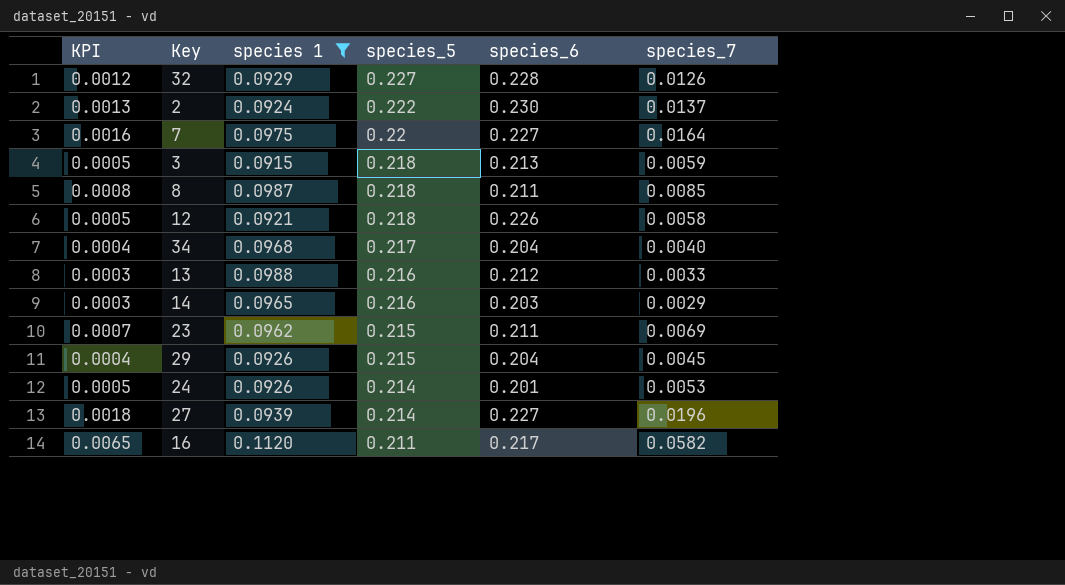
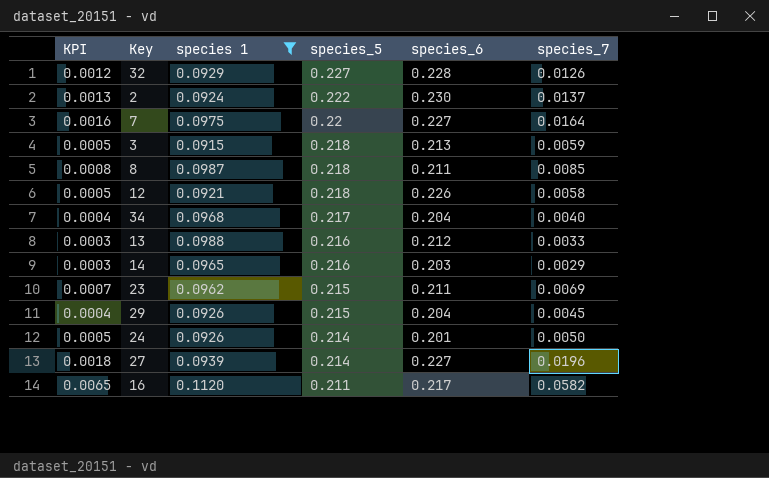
24 | species_7: 0.0053 -> 0.0050

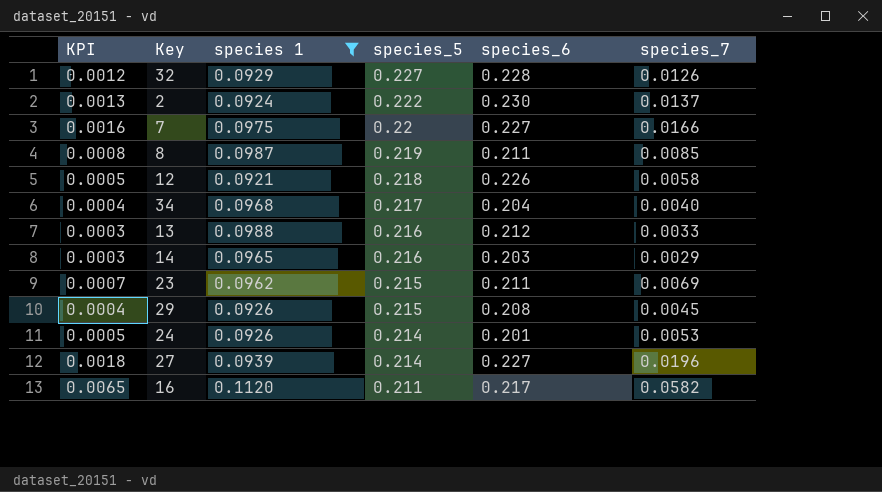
row 3: 0.0005 | 0.0915 | 0.218 | 0.213 | 0.0059 -> none
7 | species_7: 0.0164 -> 0.0166
8 | species_5: 0.218 -> 0.219
29 | species_6: 0.204 -> 0.208
24 | species_7: 0.0050 -> 0.0053

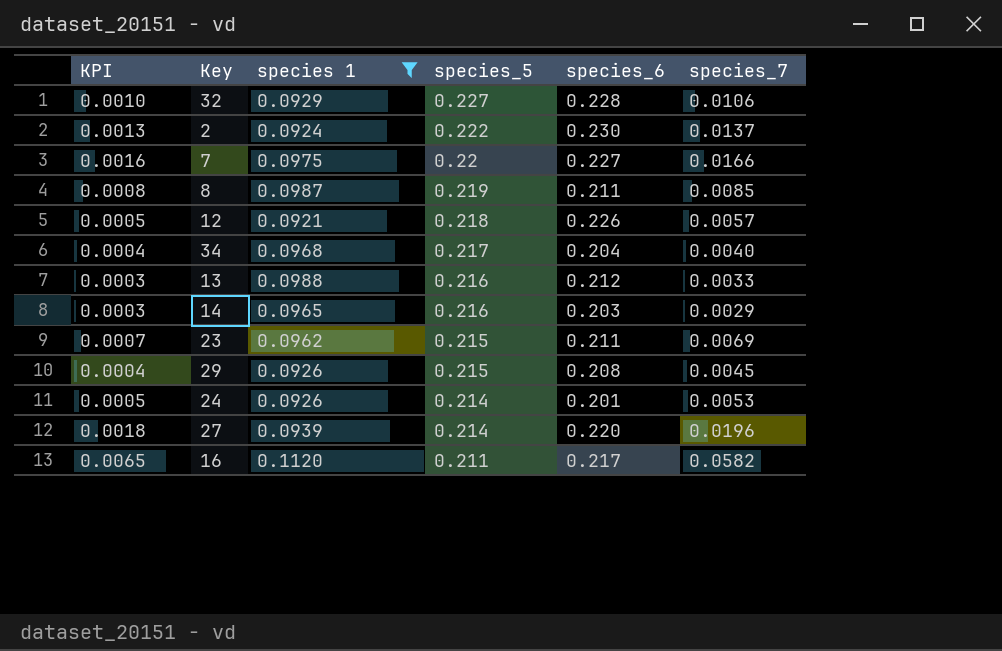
32 | KPI: 0.0012 -> 0.0010
32 | species_7: 0.0126 -> 0.0106
12 | species_7: 0.0058 -> 0.0057
27 | species_6: 0.227 -> 0.220

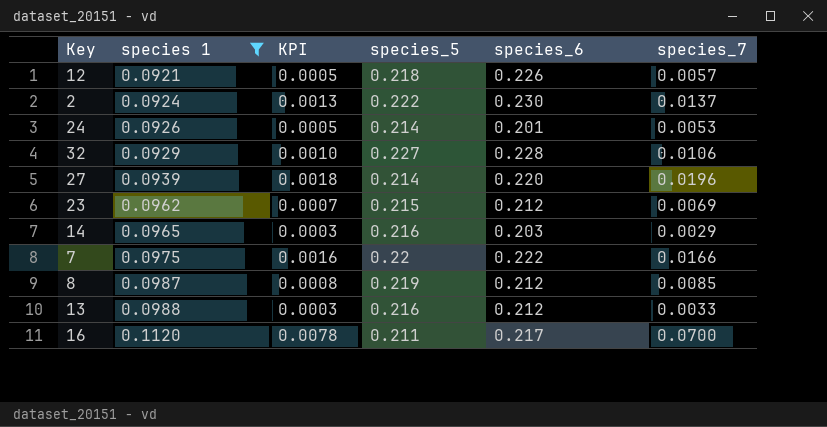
row order: species_5 descending -> species 1 ascending
column KPI | position: 1 -> 3
row 34: 0.0004 | 0.0968 | 0.217 | 0.204 | 0.0040 -> none
row 29: 0.0004 | 0.0926 | 0.215 | 0.208 | 0.0045 -> none
23 | species_6: 0.211 -> 0.212
7 | species_6: 0.227 -> 0.222
8 | species_6: 0.211 -> 0.212
16 | KPI: 0.0065 -> 0.0078
16 | species_7: 0.0582 -> 0.0700

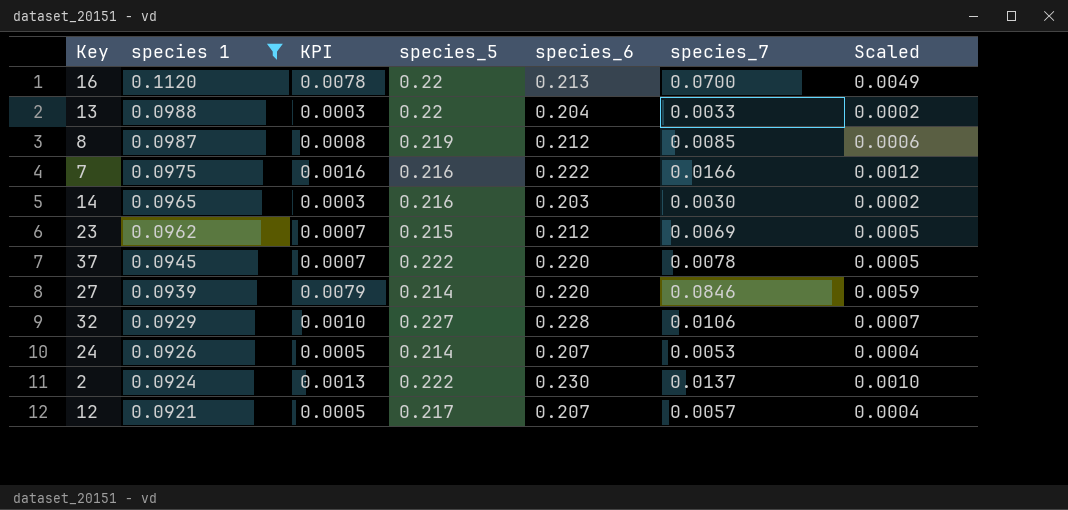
row order: species 1 ascending -> species 1 descending
column Scaled | formula: none -> [species_7] * 0.07
16 | species_5: 0.211 -> 0.22
16 | species_6: 0.217 -> 0.213
13 | species_5: 0.216 -> 0.22
13 | species_6: 0.212 -> 0.204
7 | species_5: 0.22 -> 0.216
14 | species_7: 0.0029 -> 0.0030
row 37: none -> 0.0945 | 0.0007 | 0.222 | 0.220 | 0.0078 | 0.0005
27 | KPI: 0.0018 -> 0.0079
27 | species_7: 0.0196 -> 0.0846
24 | species_6: 0.201 -> 0.207
12 | species_5: 0.218 -> 0.217
12 | species_6: 0.226 -> 0.207

